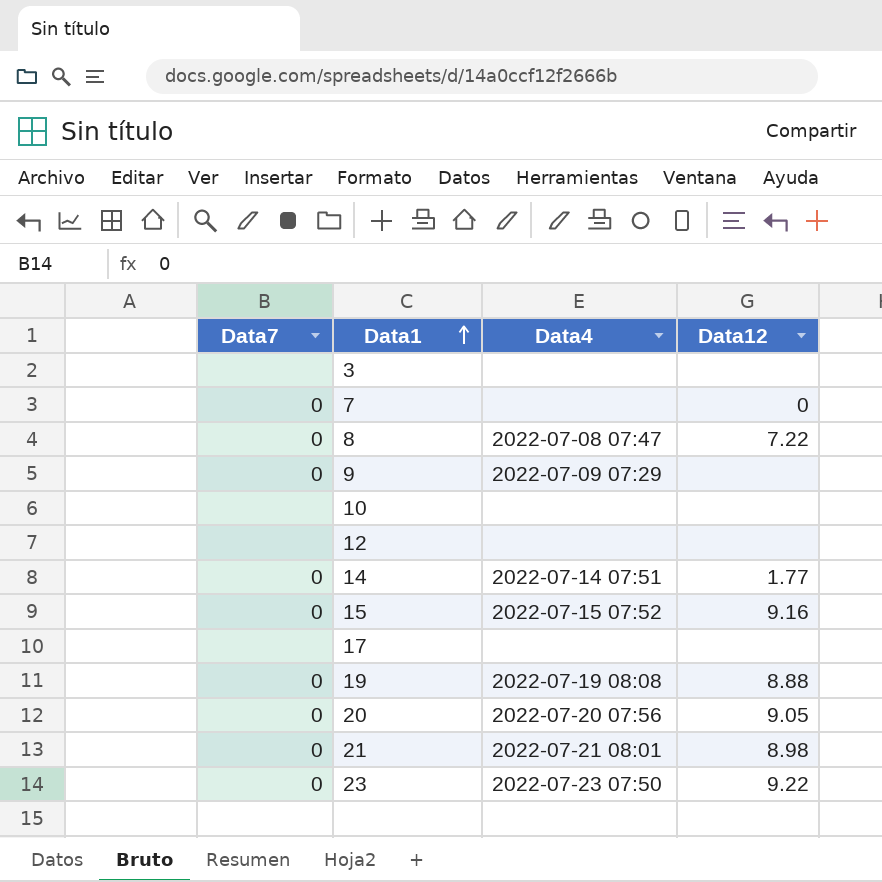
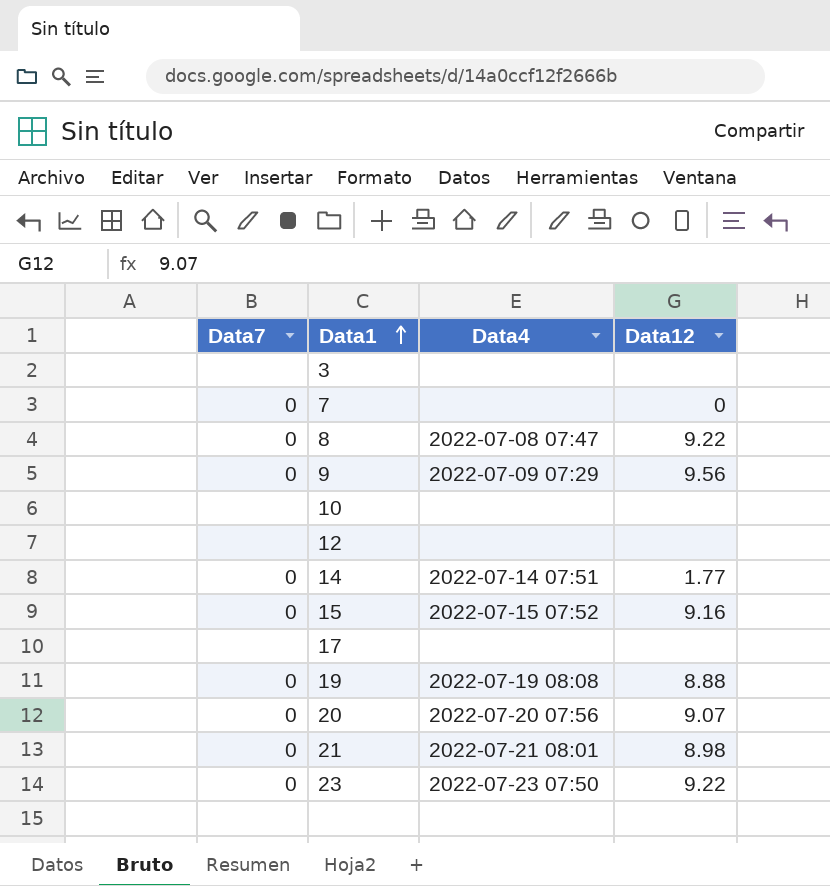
8 | Data12: 7.22 -> 9.22
9 | Data12: none -> 9.56
20 | Data12: 9.05 -> 9.07

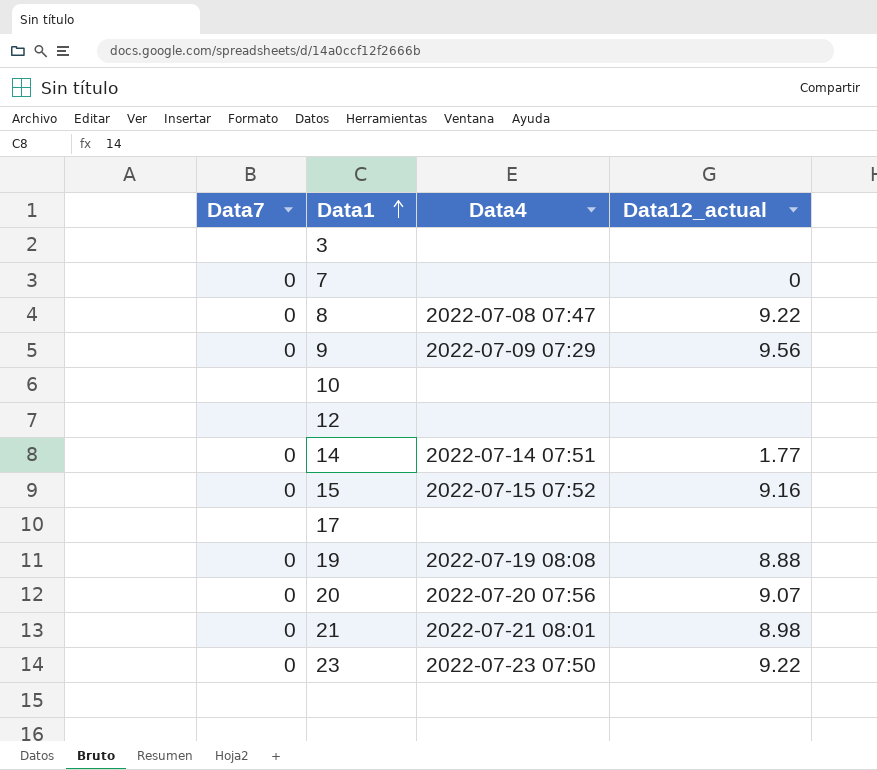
column name: Data12 -> Data12_actual

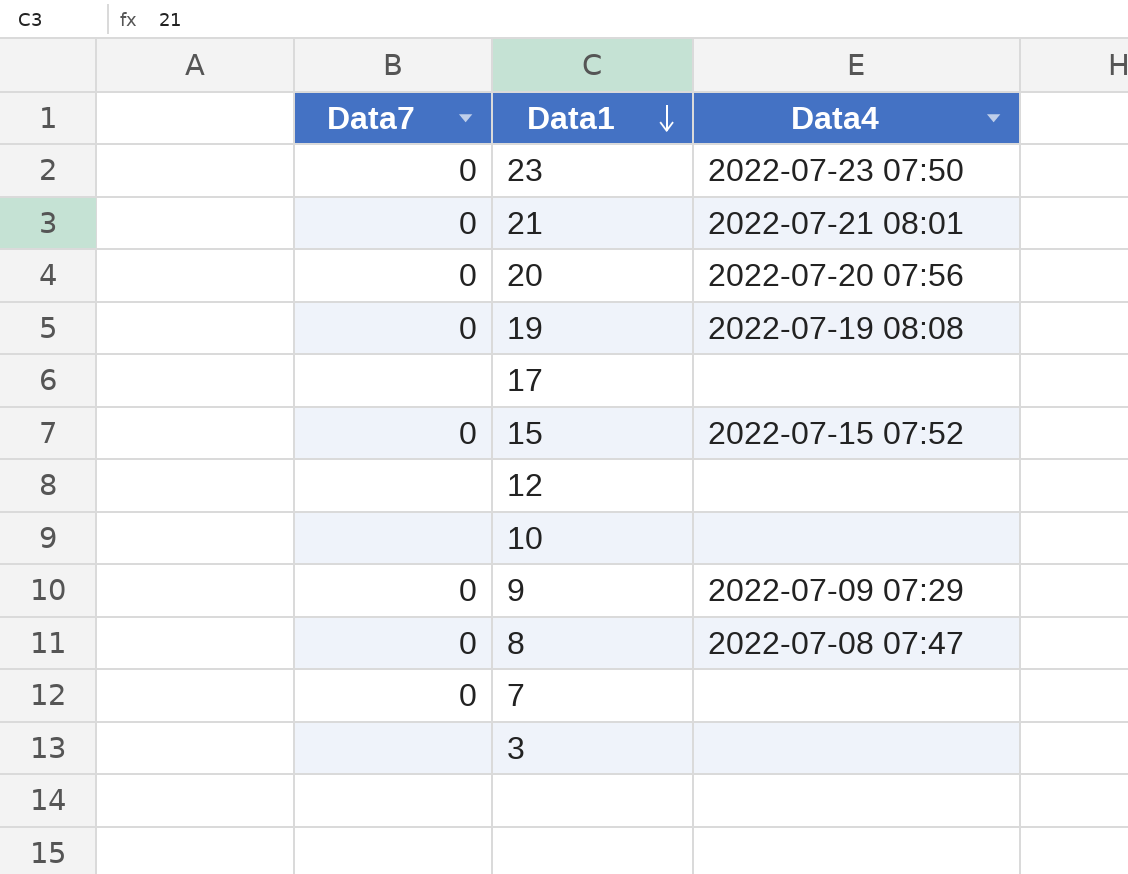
row order: Data1 ascending -> Data1 descending
column Data12_actual | position: 4 -> none
row 14: 0 | 2022-07-14 07:51 | 1.77 -> none

